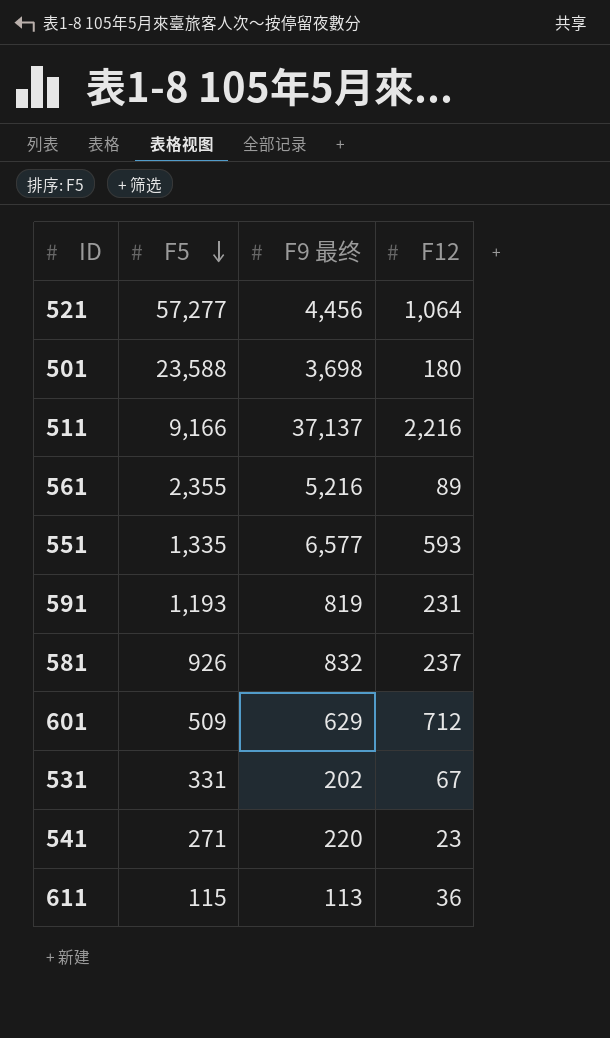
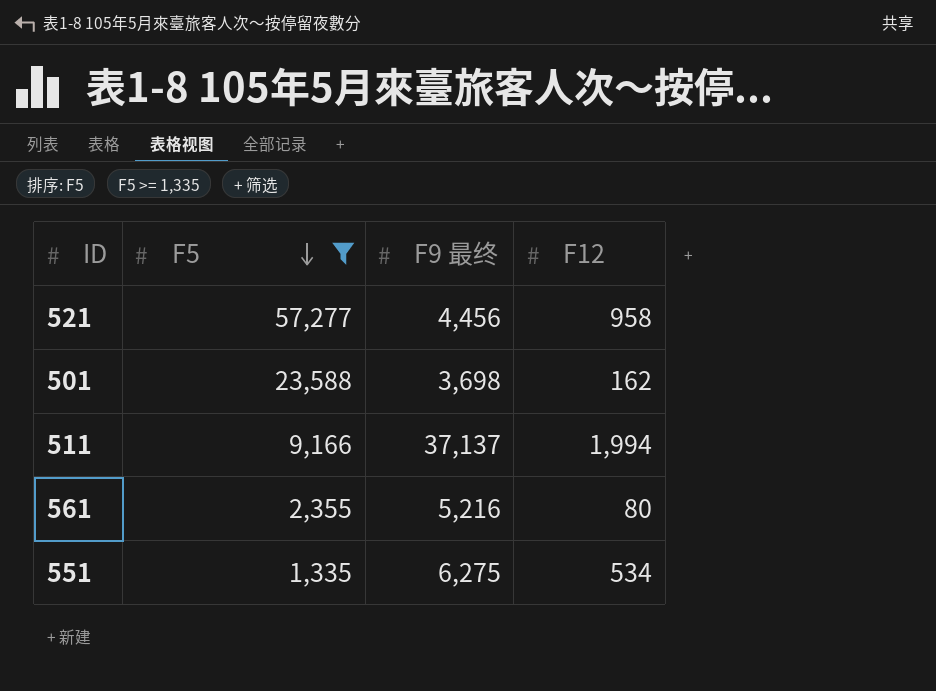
filter: none -> F5 >= 1,335
521 | F12: 1,064 -> 958
501 | F12: 180 -> 162
511 | F12: 2,216 -> 1,994
561 | F12: 89 -> 80
551 | F9 最终: 6,577 -> 6,275
551 | F12: 593 -> 534

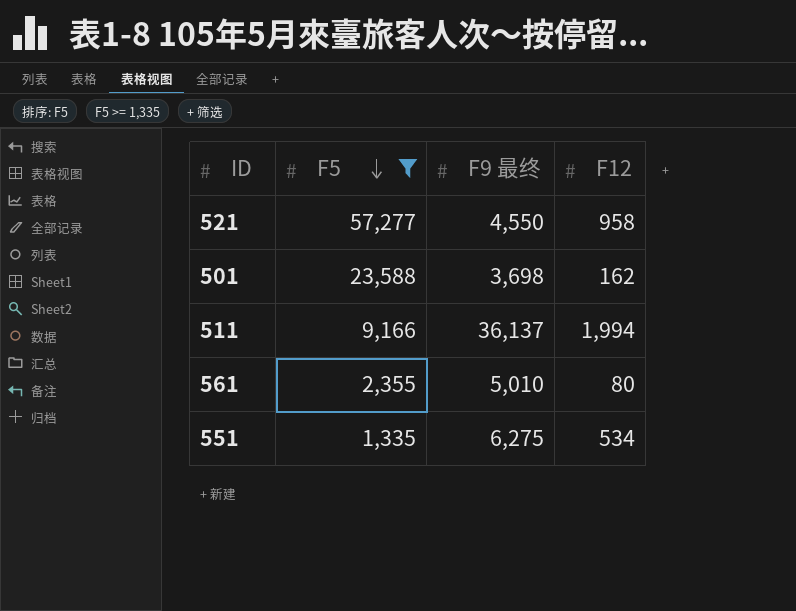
521 | F9 最终: 4,456 -> 4,550
511 | F9 最终: 37,137 -> 36,137
561 | F9 最终: 5,216 -> 5,010

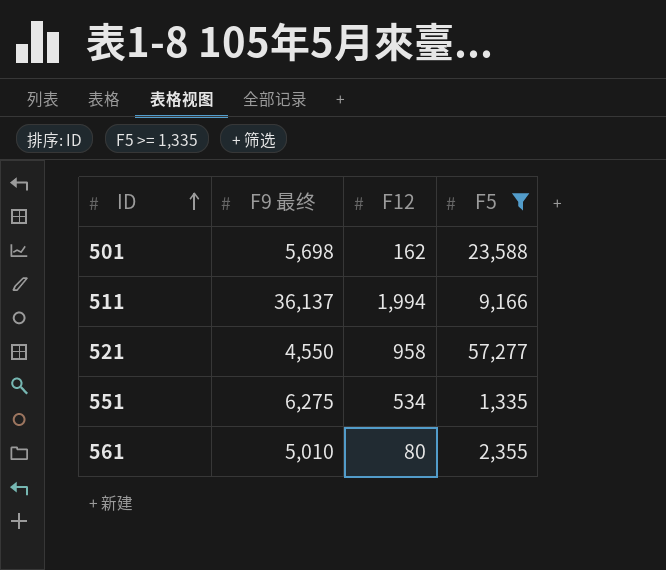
row order: F5 descending -> ID ascending
column F5 | position: 2 -> 4
501 | F9 最终: 3,698 -> 5,698

